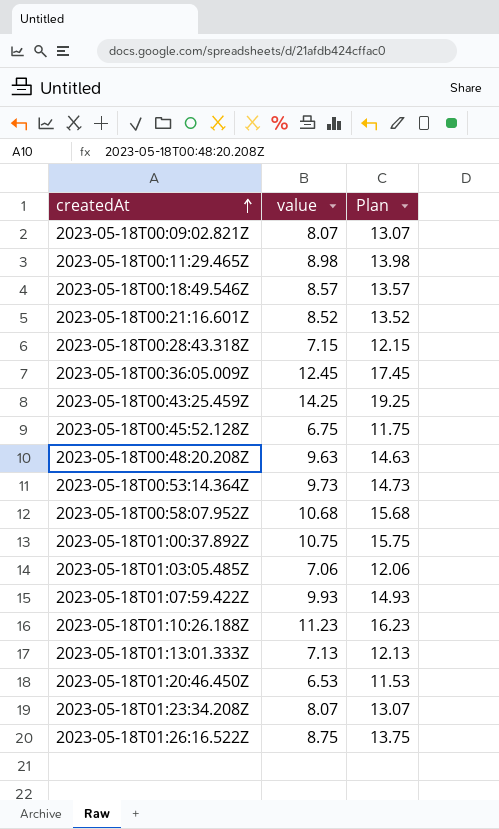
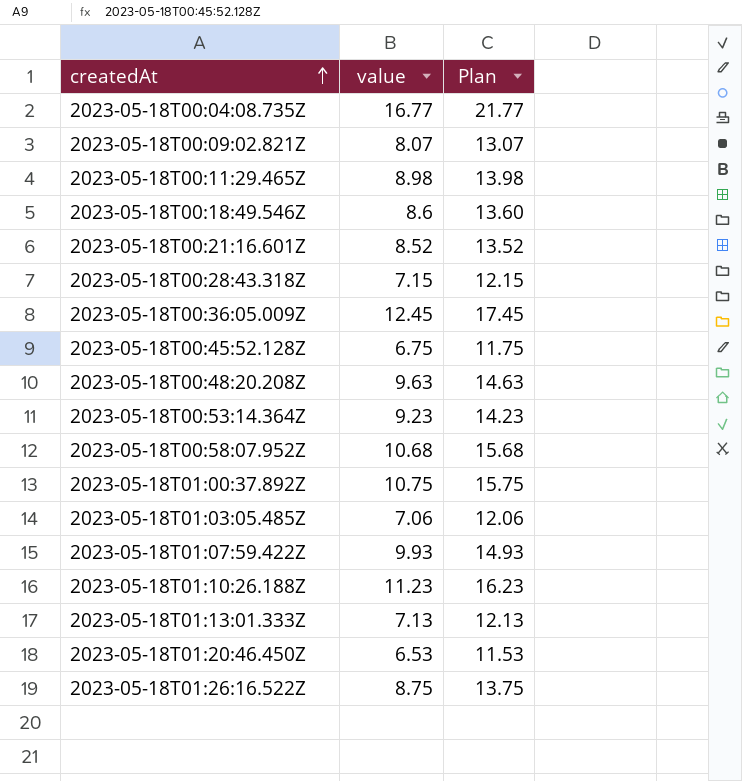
row 2023-05-18T00:43:25.459Z: 14.25 | 19.25 -> none
row 2023-05-18T01:23:34.208Z: 8.07 | 13.07 -> none
row 2023-05-18T00:04:08.735Z: none -> 16.77 | 21.77
2023-05-18T00:18:49.546Z | value: 8.57 -> 8.6
2023-05-18T00:18:49.546Z | Plan: 13.57 -> 13.60
2023-05-18T00:53:14.364Z | value: 9.73 -> 9.23
2023-05-18T00:53:14.364Z | Plan: 14.73 -> 14.23

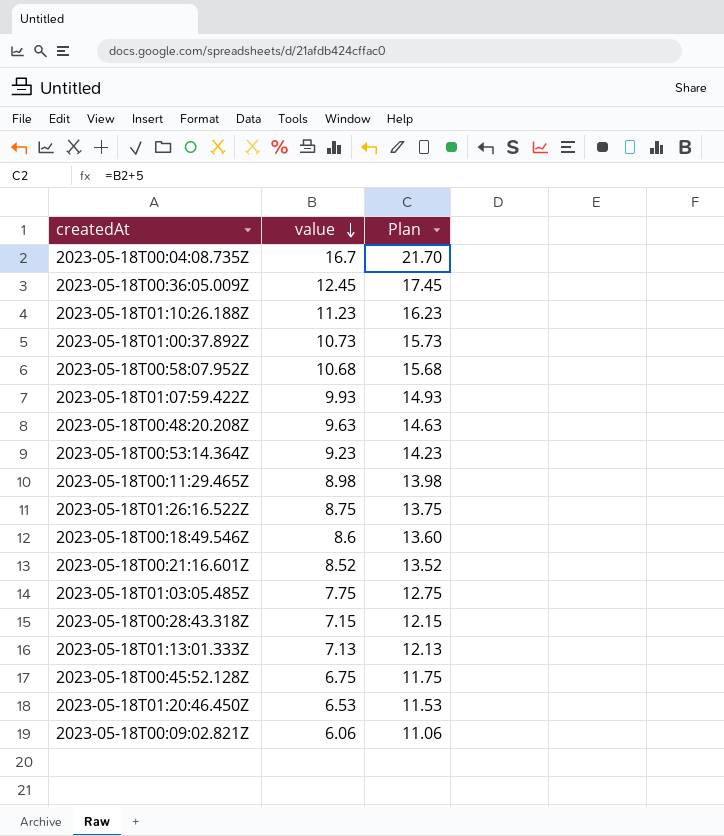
row order: createdAt ascending -> value descending
2023-05-18T00:04:08.735Z | value: 16.77 -> 16.7
2023-05-18T00:04:08.735Z | Plan: 21.77 -> 21.70
2023-05-18T01:00:37.892Z | value: 10.75 -> 10.73
2023-05-18T01:00:37.892Z | Plan: 15.75 -> 15.73
2023-05-18T01:03:05.485Z | value: 7.06 -> 7.75
2023-05-18T01:03:05.485Z | Plan: 12.06 -> 12.75
2023-05-18T00:09:02.821Z | value: 8.07 -> 6.06
2023-05-18T00:09:02.821Z | Plan: 13.07 -> 11.06

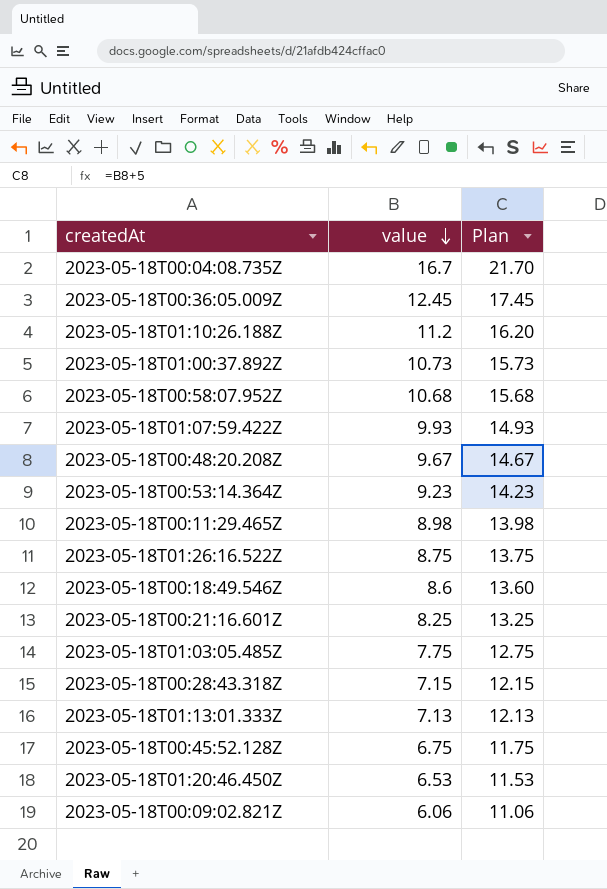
2023-05-18T01:10:26.188Z | value: 11.23 -> 11.2
2023-05-18T01:10:26.188Z | Plan: 16.23 -> 16.20
2023-05-18T00:48:20.208Z | value: 9.63 -> 9.67
2023-05-18T00:48:20.208Z | Plan: 14.63 -> 14.67
2023-05-18T00:21:16.601Z | value: 8.52 -> 8.25
2023-05-18T00:21:16.601Z | Plan: 13.52 -> 13.25

